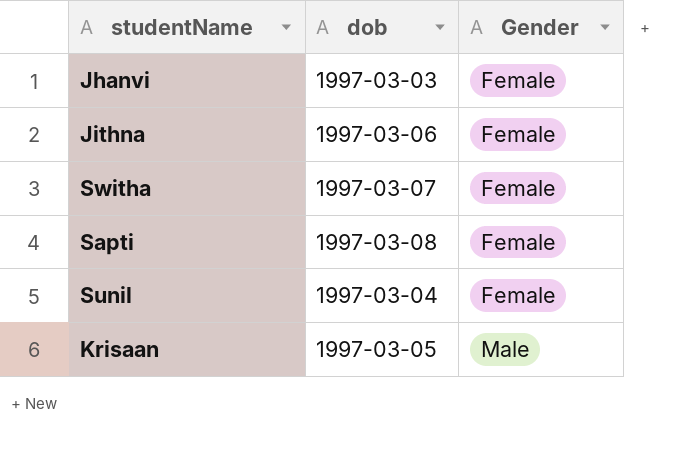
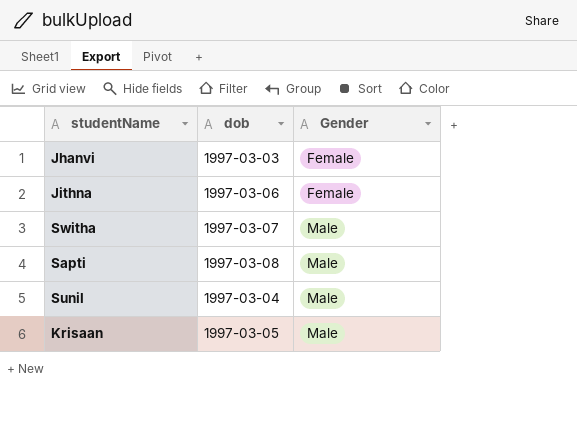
Switha | Gender: Female -> Male
Sapti | Gender: Female -> Male
Sunil | Gender: Female -> Male

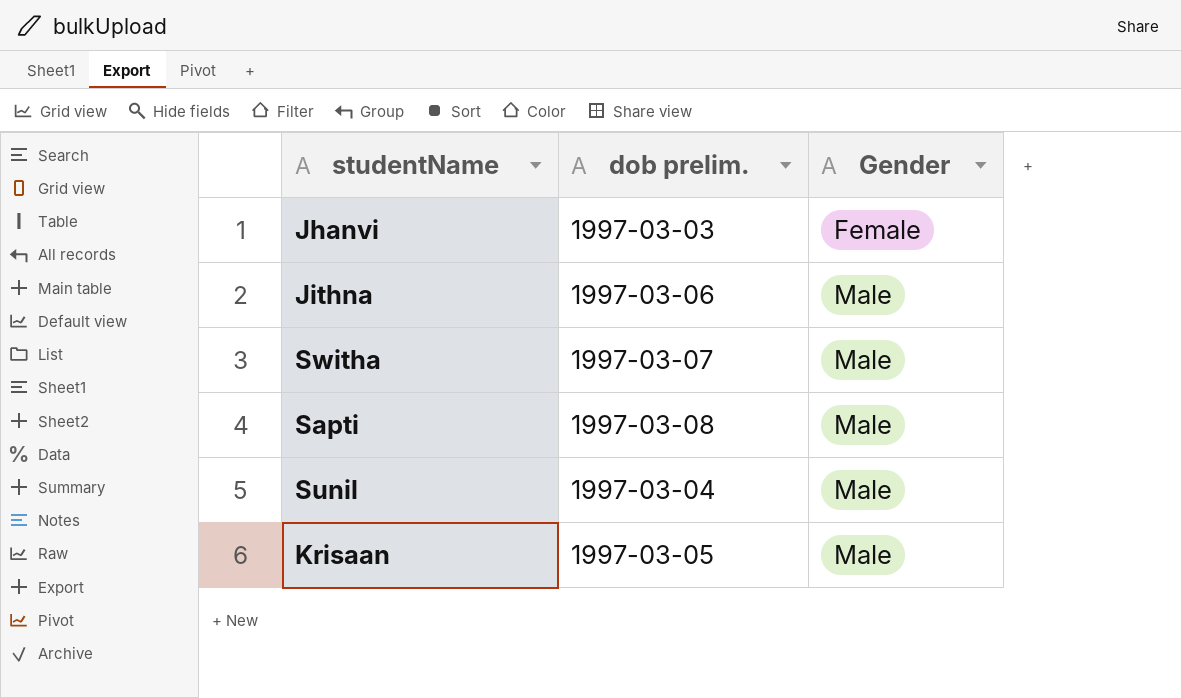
column name: dob -> dob prelim.
Jithna | Gender: Female -> Male

